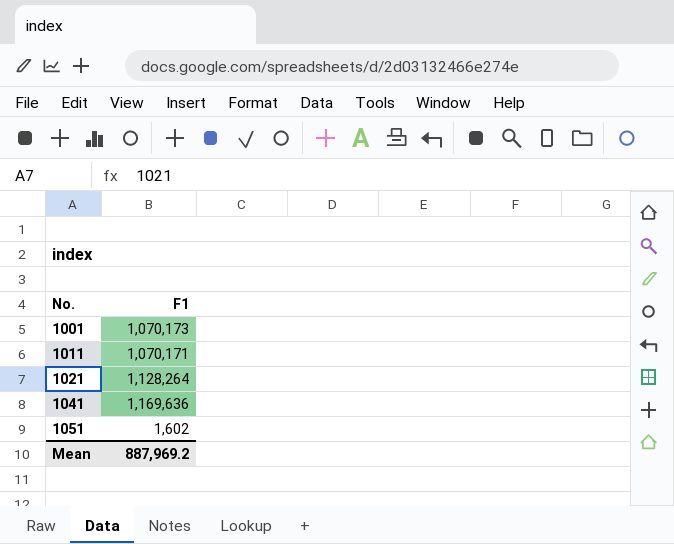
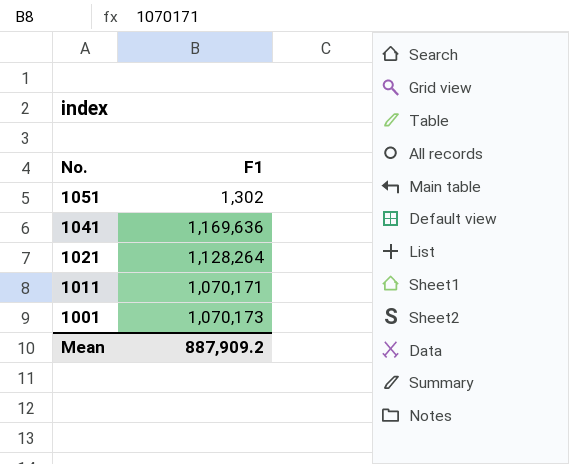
row order: No. ascending -> No. descending
1051 | F1: 1,602 -> 1,302
Mean | F1: 887,969.2 -> 887,909.2

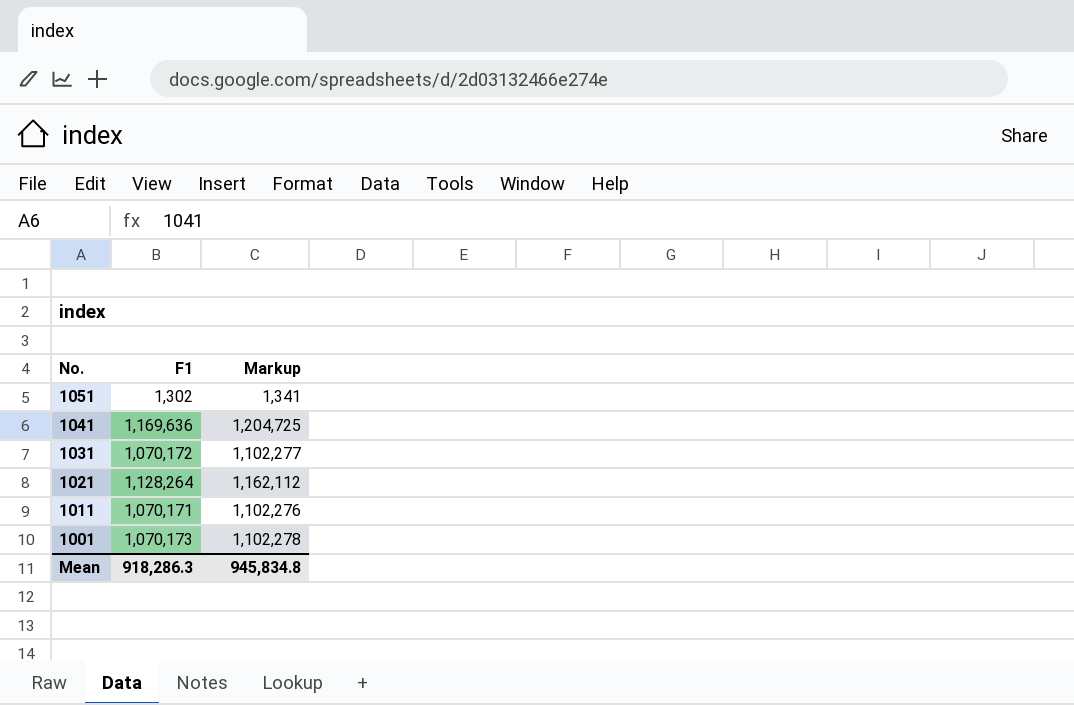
column Markup | formula: none -> [F1] * 1.03
row 1031: none -> 1,070,172 | 1,102,277
Mean | F1: 887,909.2 -> 918,286.3

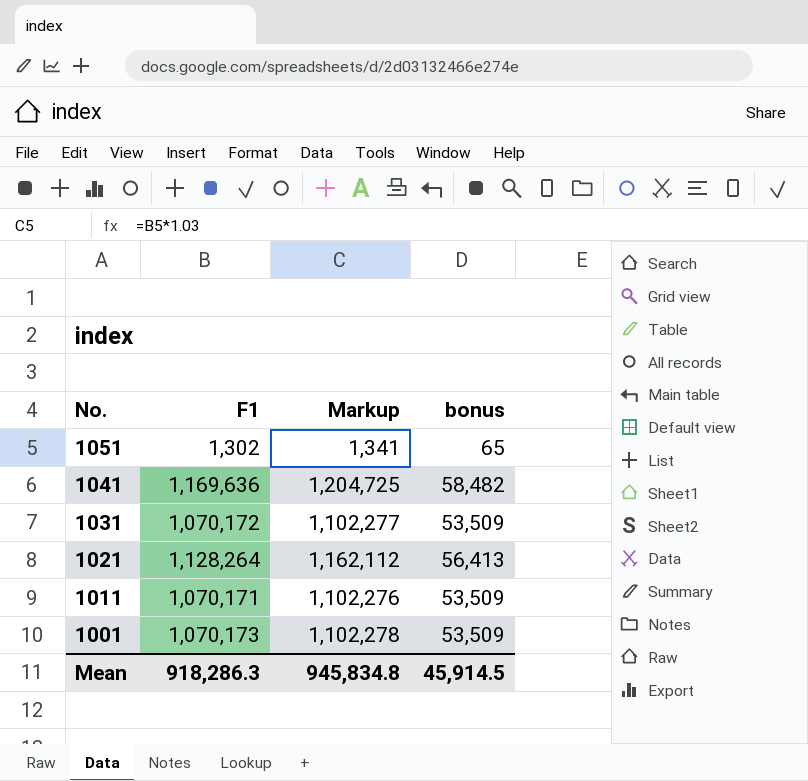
column bonus | formula: none -> [F1] * 0.05

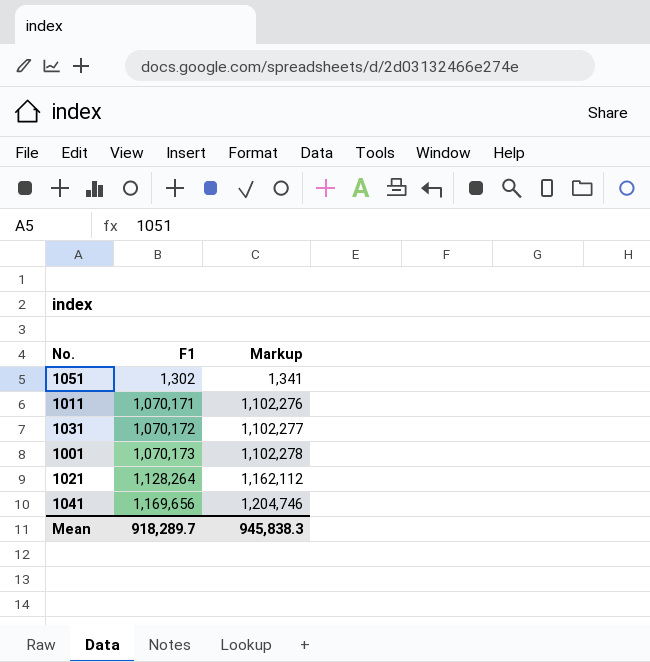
row order: No. descending -> F1 ascending
column bonus | formula: [F1] * 0.05 -> none
1041 | F1: 1,169,636 -> 1,169,656
1041 | Markup: 1,204,725 -> 1,204,746
Mean | F1: 918,286.3 -> 918,289.7
Mean | Markup: 945,834.8 -> 945,838.3

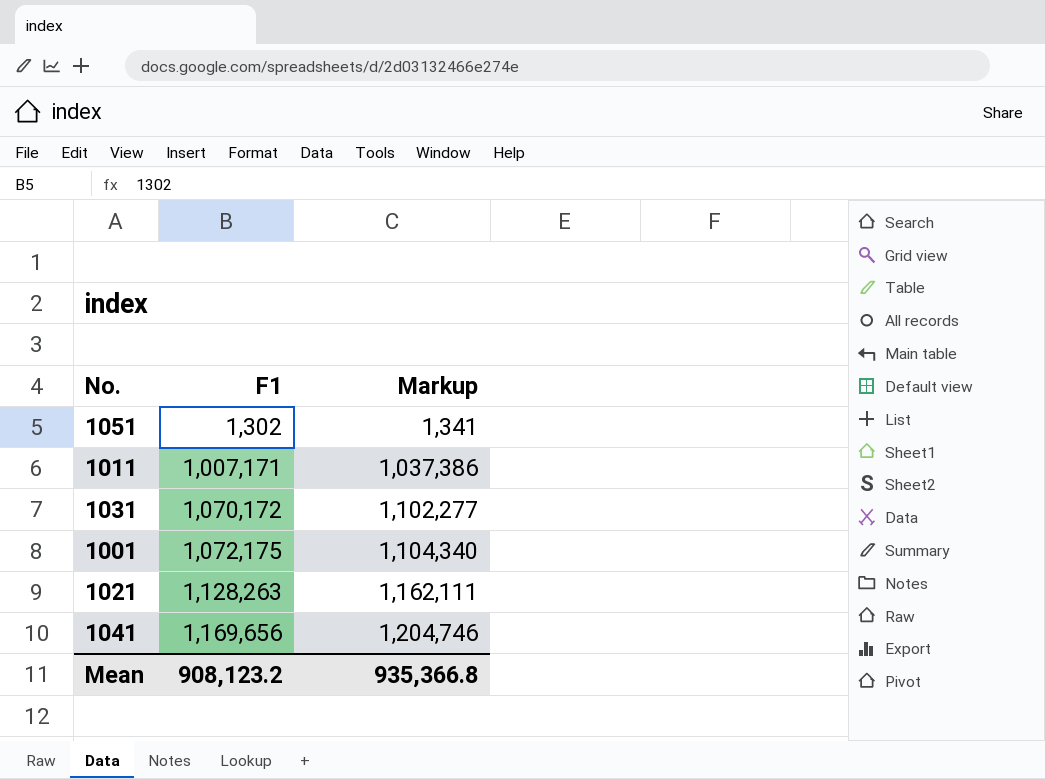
1011 | F1: 1,070,171 -> 1,007,171
1011 | Markup: 1,102,276 -> 1,037,386
1001 | F1: 1,070,173 -> 1,072,175
1001 | Markup: 1,102,278 -> 1,104,340
1021 | F1: 1,128,264 -> 1,128,263
1021 | Markup: 1,162,112 -> 1,162,111
Mean | F1: 918,289.7 -> 908,123.2
Mean | Markup: 945,838.3 -> 935,366.8

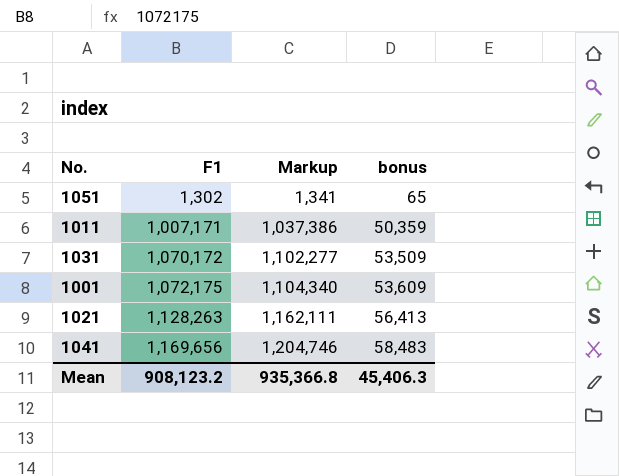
column bonus | formula: none -> [F1] * 0.05

